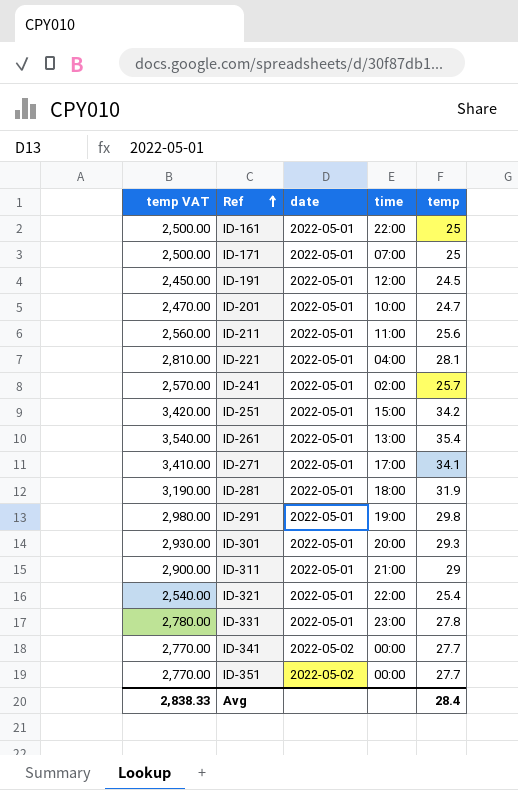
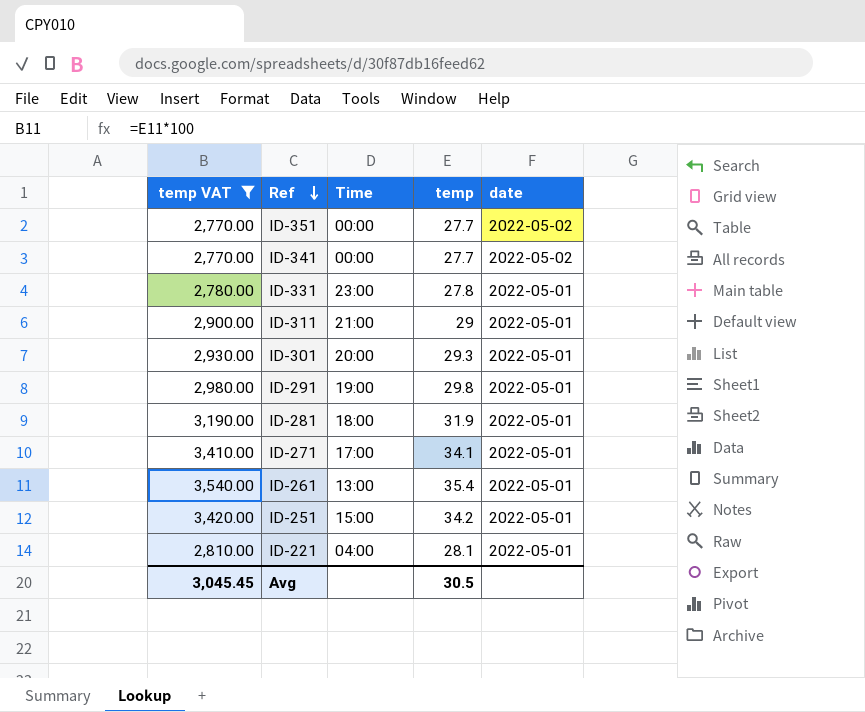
filter: none -> temp VAT >= 2,770.00
row order: Ref ascending -> Ref descending
column name: time -> Time
column date | position: 3 -> 5
Avg | temp VAT: 2,838.33 -> 3,045.45
Avg | temp: 28.4 -> 30.5

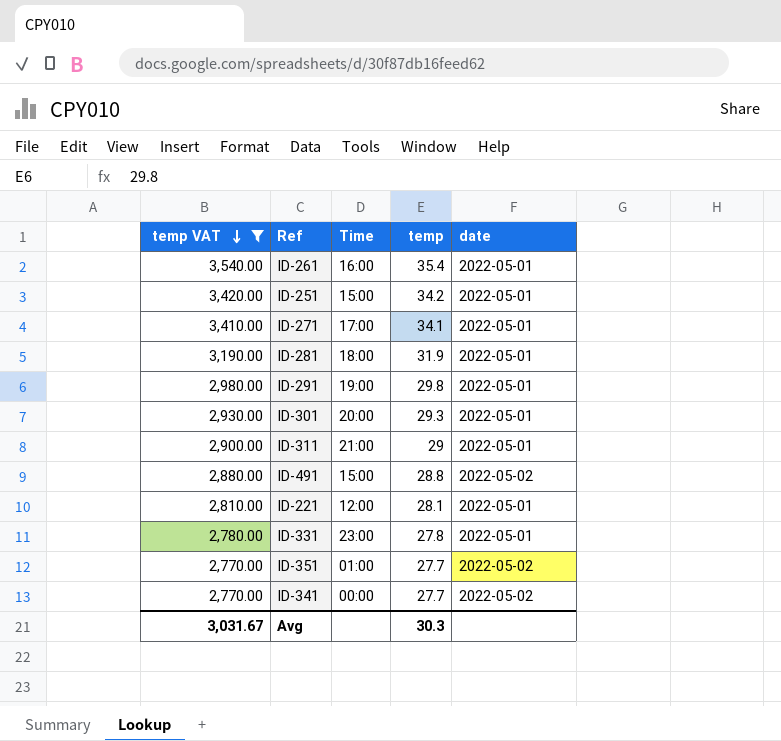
row order: Ref descending -> temp VAT descending
ID-261 | Time: 13:00 -> 16:00
row ID-491: none -> 2,880.00 | 15:00 | 28.8 | 2022-05-02
ID-221 | Time: 04:00 -> 12:00
ID-351 | Time: 00:00 -> 01:00
Avg | temp VAT: 3,045.45 -> 3,031.67
Avg | temp: 30.5 -> 30.3

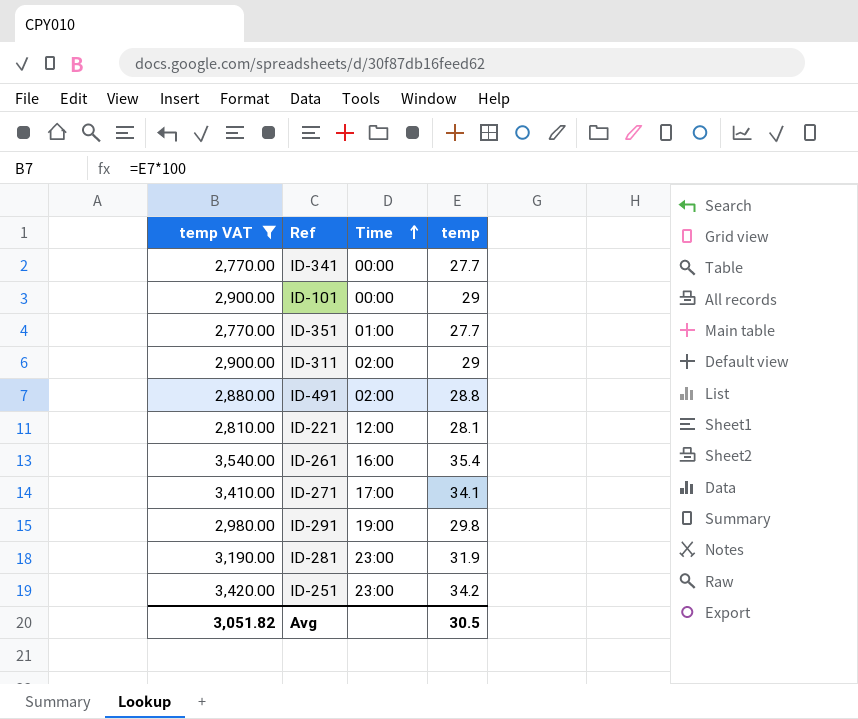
row order: temp VAT descending -> Time ascending
column date | position: 5 -> none
row ID-301: 2,930.00 | 20:00 | 29.3 | 2022-05-01 -> none
row ID-331: 2,780.00 | 23:00 | 27.8 | 2022-05-01 -> none
row ID-101: none -> 2,900.00 | 00:00 | 29
ID-311 | Time: 21:00 -> 02:00
ID-491 | Time: 15:00 -> 02:00
ID-281 | Time: 18:00 -> 23:00
ID-251 | Time: 15:00 -> 23:00
Avg | temp VAT: 3,031.67 -> 3,051.82
Avg | temp: 30.3 -> 30.5

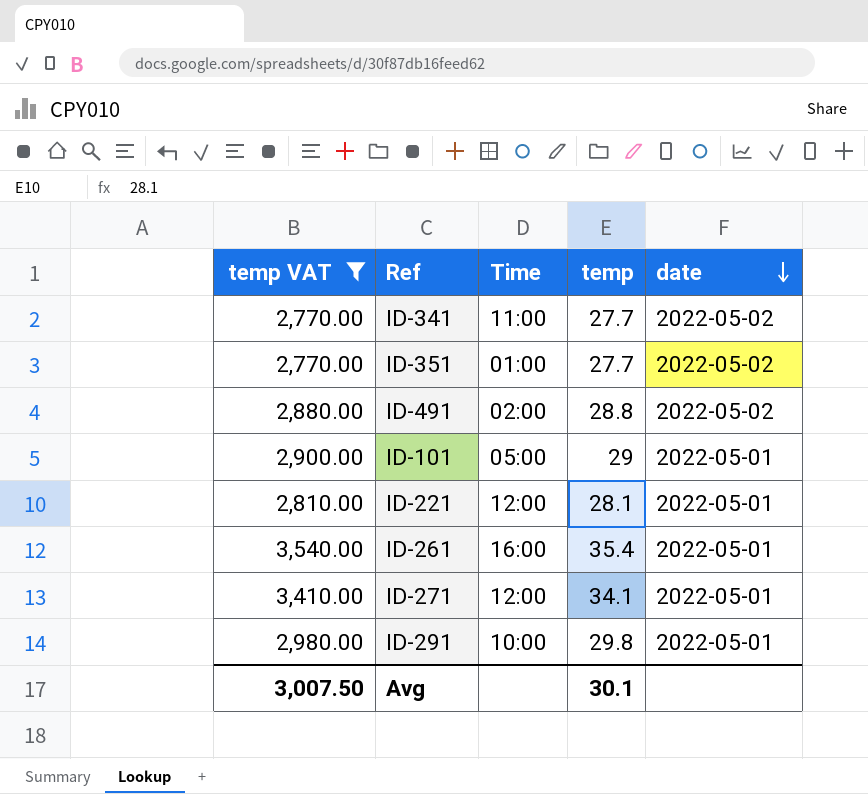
row order: Time ascending -> date descending
column date | position: none -> 5
row ID-311: 2,900.00 | 02:00 | 29 -> none
row ID-281: 3,190.00 | 23:00 | 31.9 -> none
row ID-251: 3,420.00 | 23:00 | 34.2 -> none
ID-341 | Time: 00:00 -> 11:00
ID-101 | Time: 00:00 -> 05:00
ID-271 | Time: 17:00 -> 12:00
ID-291 | Time: 19:00 -> 10:00
Avg | temp VAT: 3,051.82 -> 3,007.50
Avg | temp: 30.5 -> 30.1

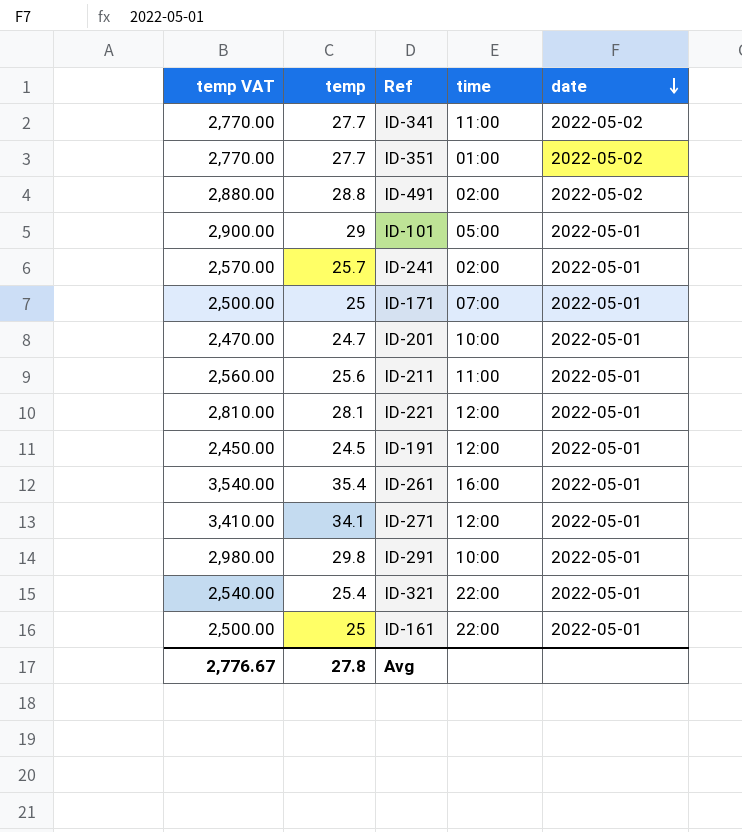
filter: temp VAT >= 2,770.00 -> none
column temp | position: 4 -> 2
column name: Time -> time
Avg | temp VAT: 3,007.50 -> 2,776.67
Avg | temp: 30.1 -> 27.8

